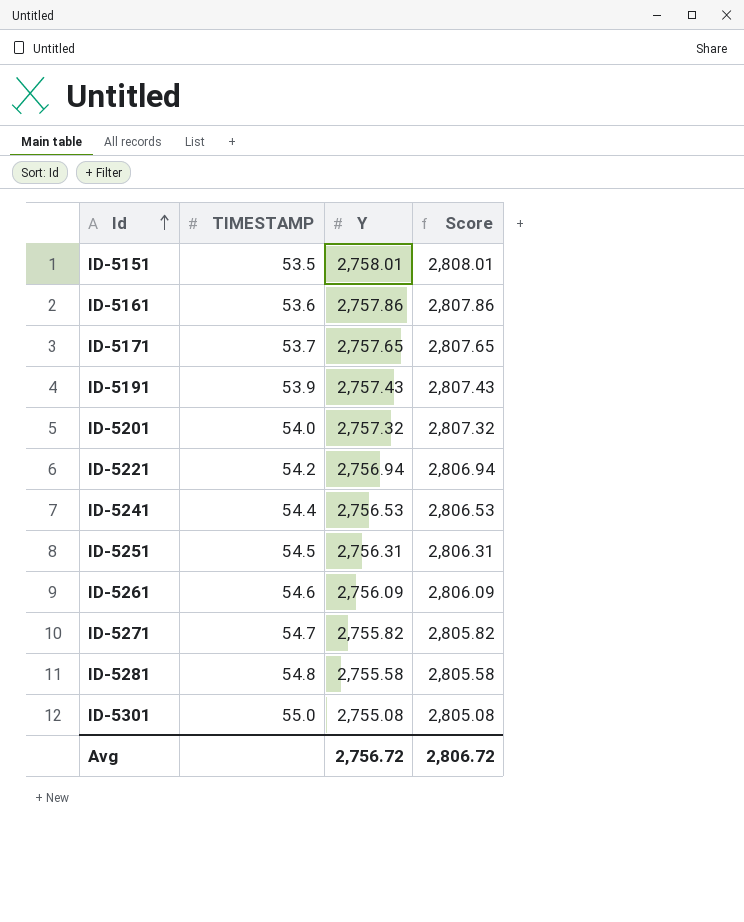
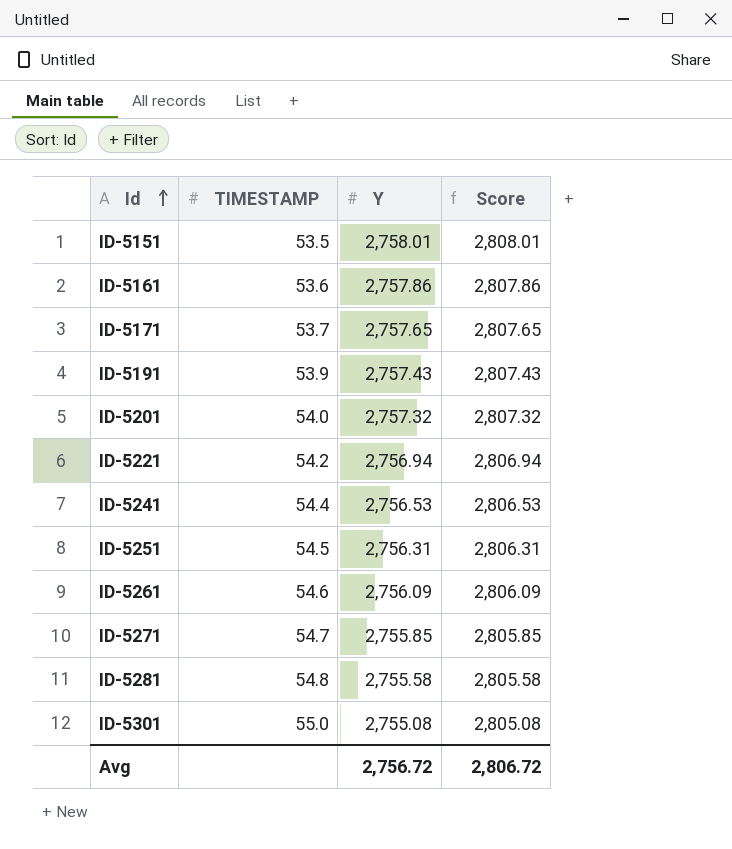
ID-5271 | Y: 2,755.82 -> 2,755.85
ID-5271 | Score: 2,805.82 -> 2,805.85

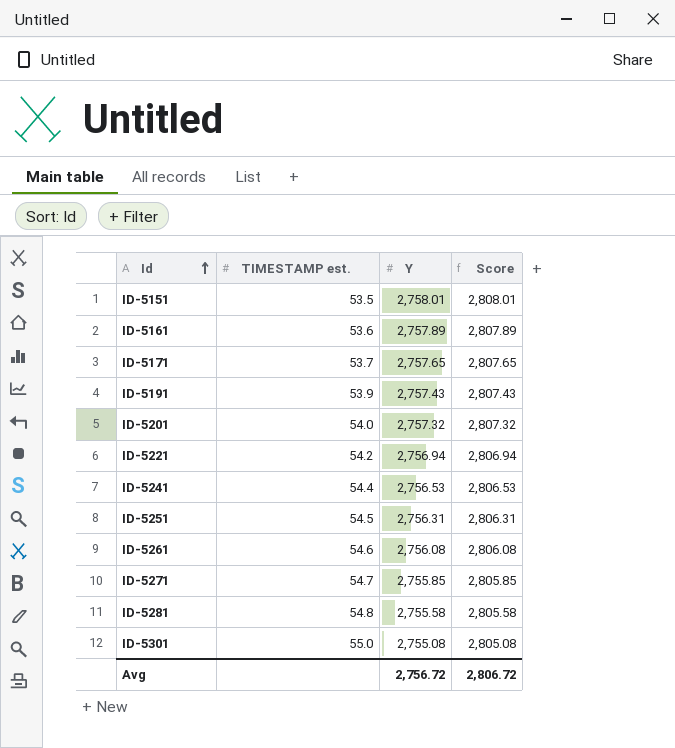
column name: TIMESTAMP -> TIMESTAMP est.
ID-5161 | Y: 2,757.86 -> 2,757.89
ID-5161 | Score: 2,807.86 -> 2,807.89
ID-5261 | Y: 2,756.09 -> 2,756.08
ID-5261 | Score: 2,806.09 -> 2,806.08

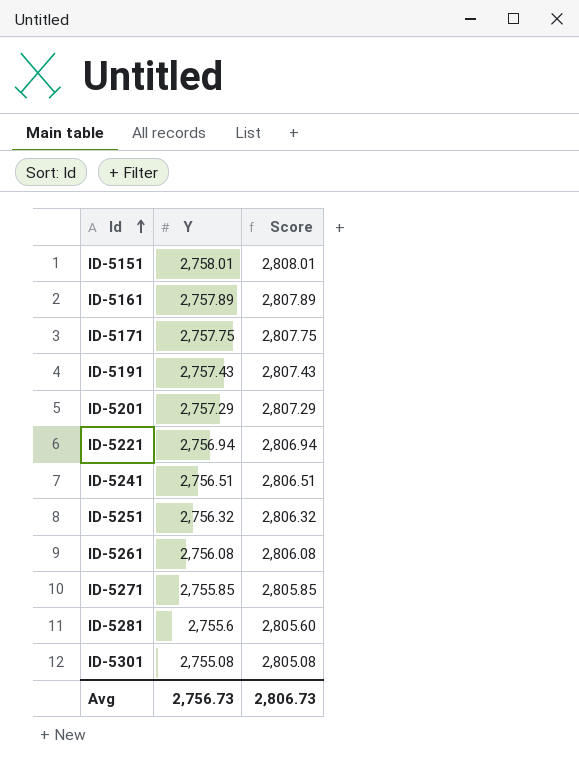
column TIMESTAMP est. | position: 2 -> none
ID-5171 | Y: 2,757.65 -> 2,757.75
ID-5171 | Score: 2,807.65 -> 2,807.75
ID-5201 | Y: 2,757.32 -> 2,757.29
ID-5201 | Score: 2,807.32 -> 2,807.29
ID-5241 | Y: 2,756.53 -> 2,756.51
ID-5241 | Score: 2,806.53 -> 2,806.51
ID-5251 | Y: 2,756.31 -> 2,756.32
ID-5251 | Score: 2,806.31 -> 2,806.32
ID-5281 | Y: 2,755.58 -> 2,755.6
ID-5281 | Score: 2,805.58 -> 2,805.60
Avg | Y: 2,756.72 -> 2,756.73
Avg | Score: 2,806.72 -> 2,806.73

